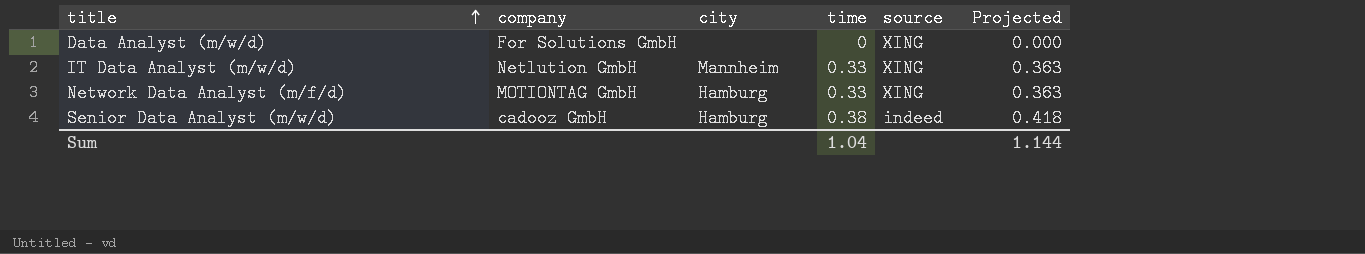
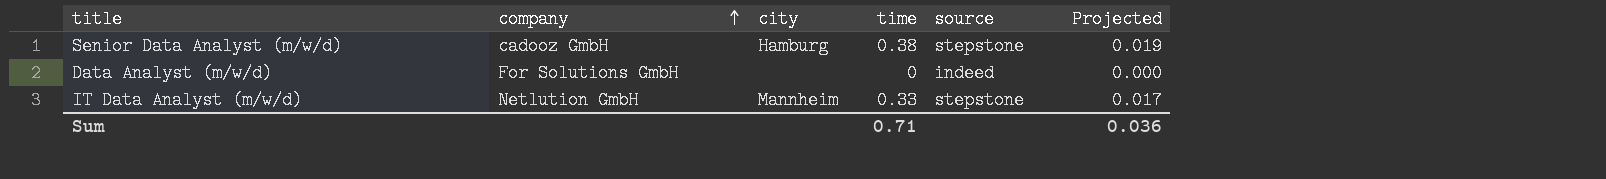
row order: title ascending -> company ascending
column Projected | formula: [time] * 1.1 -> [time] * 0.05
row Network Data Analyst (m/f/d): MOTIONTAG GmbH | Hamburg | 0.33 | XING | 0.363 -> none
Senior Data Analyst (m/w/d) | source: indeed -> stepstone
Data Analyst (m/w/d) | source: XING -> indeed
IT Data Analyst (m/w/d) | source: XING -> stepstone
Sum | time: 1.04 -> 0.71
Sum | Projected: 1.144 -> 0.036

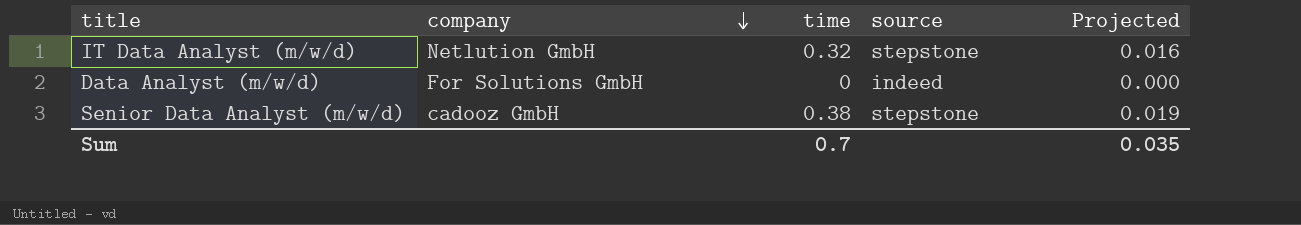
row order: company ascending -> company descending
column city | position: 3 -> none
IT Data Analyst (m/w/d) | time: 0.33 -> 0.32
IT Data Analyst (m/w/d) | Projected: 0.017 -> 0.016
Sum | time: 0.71 -> 0.7
Sum | Projected: 0.036 -> 0.035

